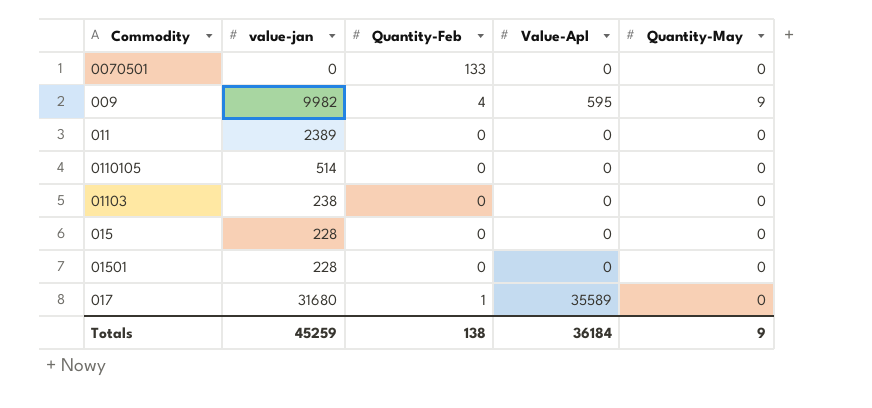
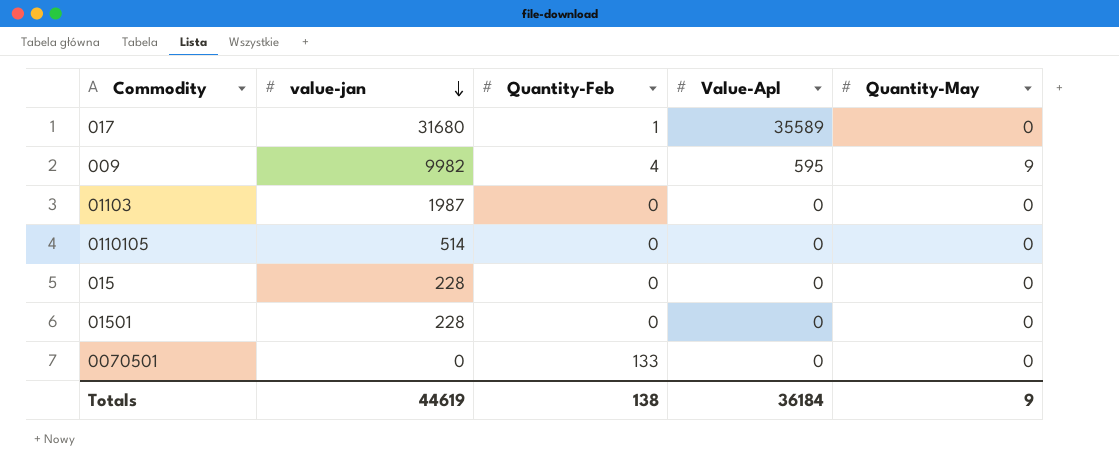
row order: none -> value-jan descending
row 011: 2389 | 0 | 0 | 0 -> none
01103 | value-jan: 238 -> 1987
Totals | value-jan: 45259 -> 44619

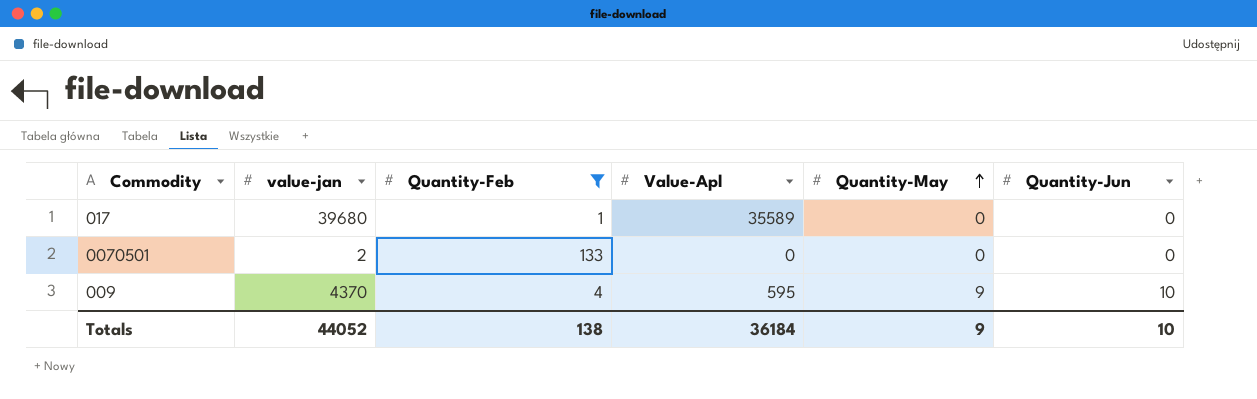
filter: none -> Quantity-Feb != 0
row order: value-jan descending -> Quantity-May ascending
column Quantity-Jun | position: none -> 6
017 | value-jan: 31680 -> 39680
0070501 | value-jan: 0 -> 2
009 | value-jan: 9982 -> 4370
Totals | value-jan: 44619 -> 44052

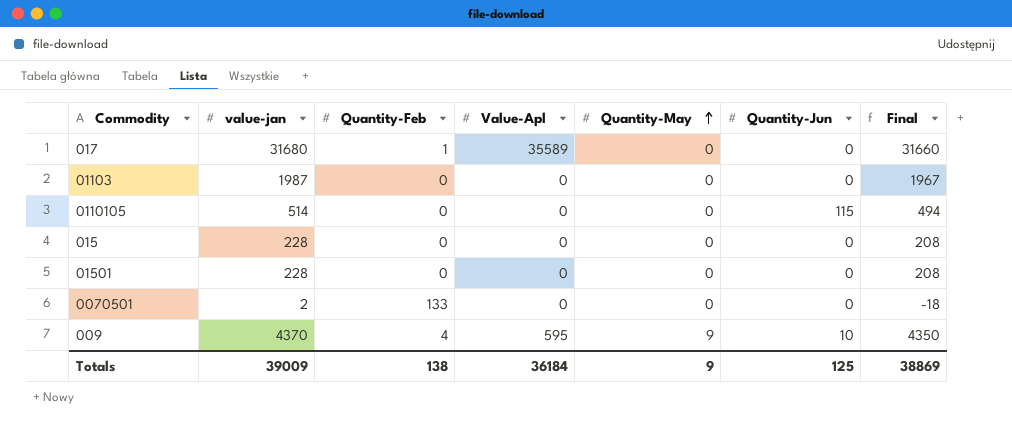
filter: Quantity-Feb != 0 -> none
column Final | formula: none -> [value-jan] - 20
017 | value-jan: 39680 -> 31680
Totals | value-jan: 44052 -> 39009
Totals | Quantity-Jun: 10 -> 125

